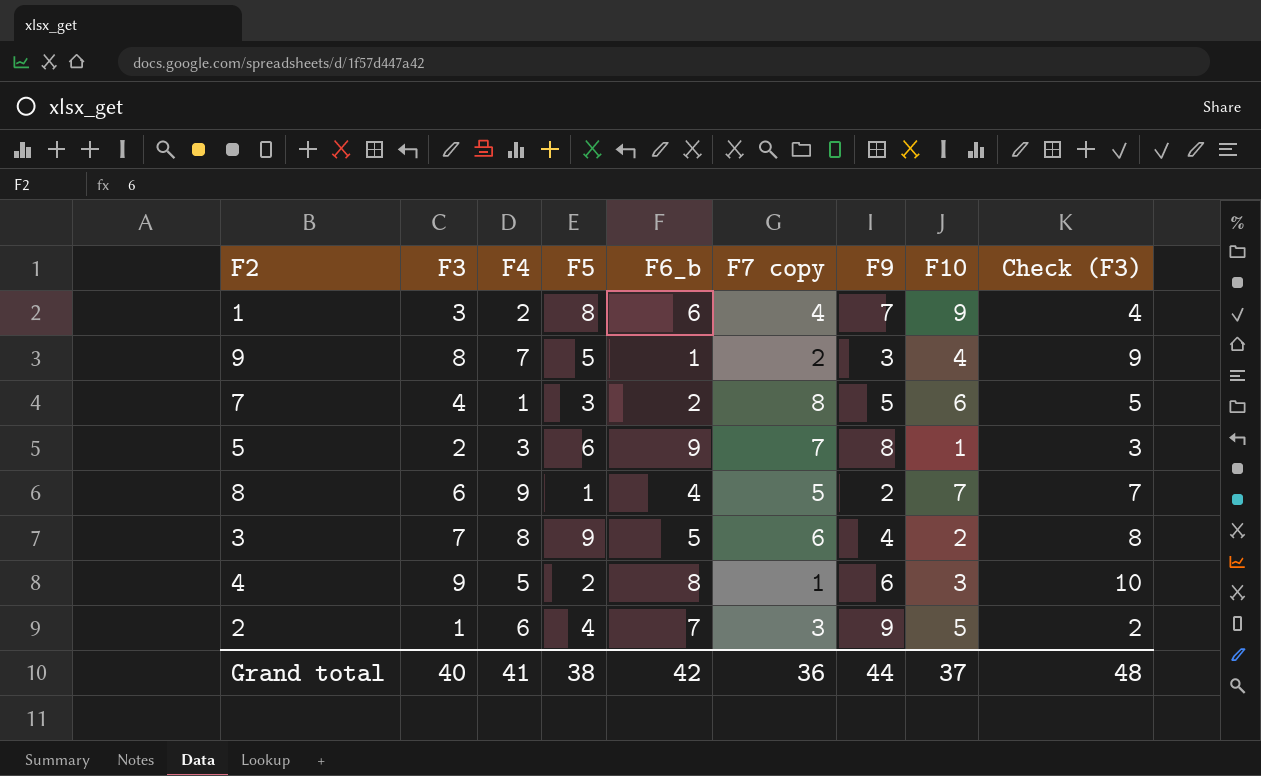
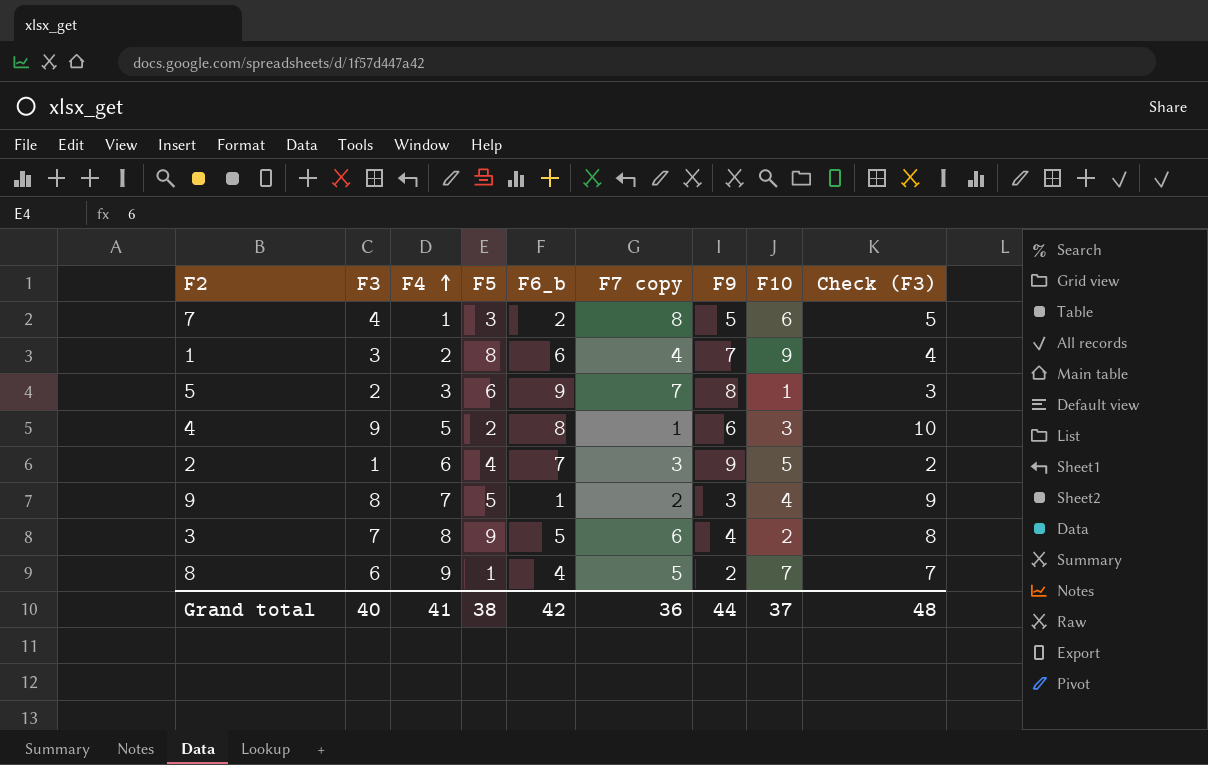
row order: none -> F4 ascending

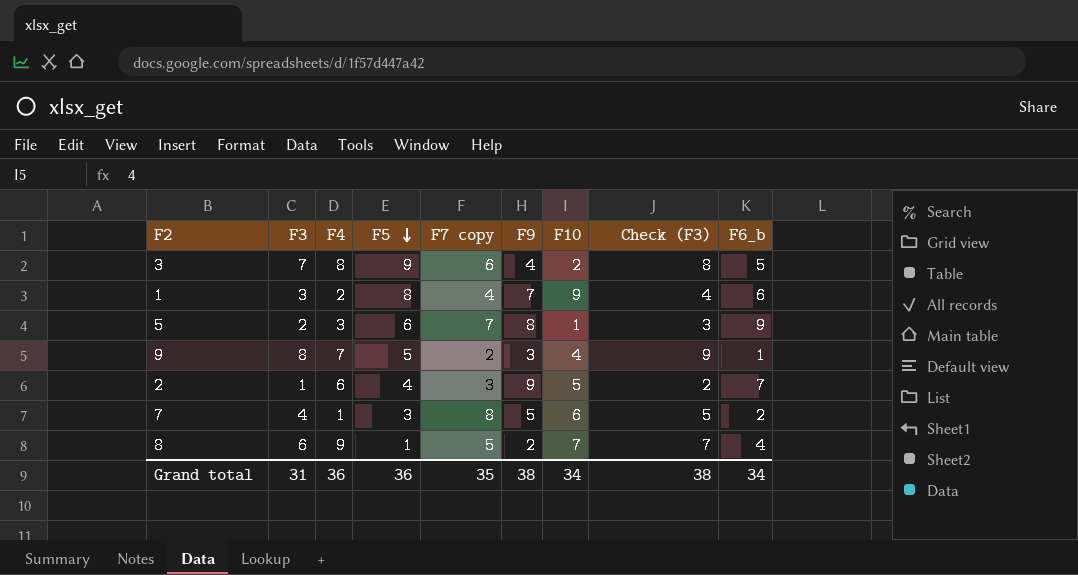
row order: F4 ascending -> F5 descending
column F6_b | position: 5 -> 9
row 4: 9 | 5 | 2 | 8 | 1 | 6 | 3 | 10 -> none
Grand total | F3: 40 -> 31
Grand total | F4: 41 -> 36
Grand total | F5: 38 -> 36
Grand total | F7 copy: 36 -> 35
Grand total | F9: 44 -> 38
Grand total | F10: 37 -> 34
Grand total | Check (F3): 48 -> 38
Grand total | F6_b: 42 -> 34

